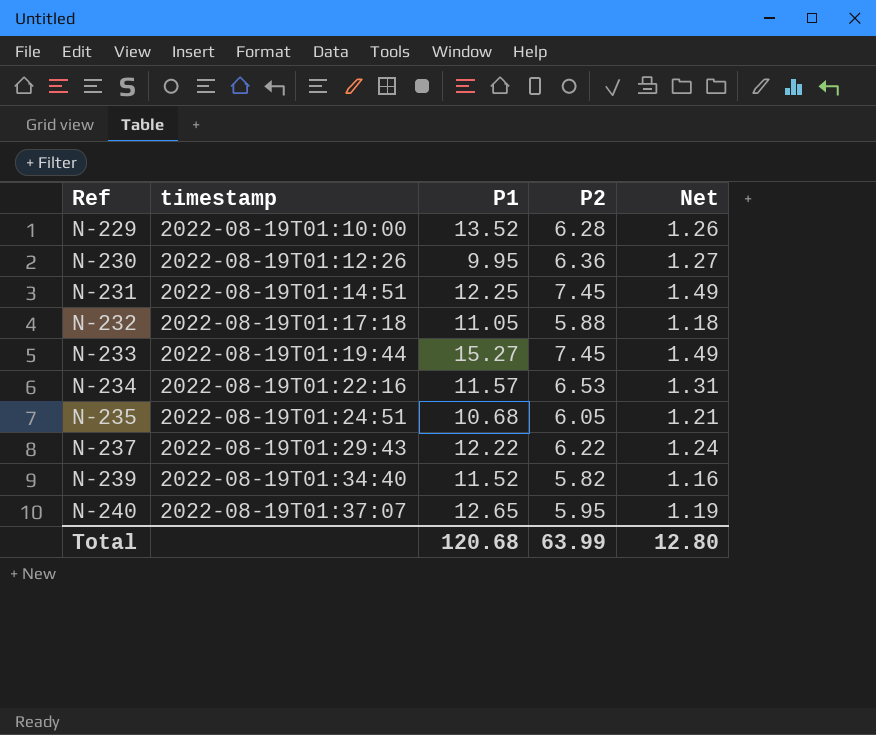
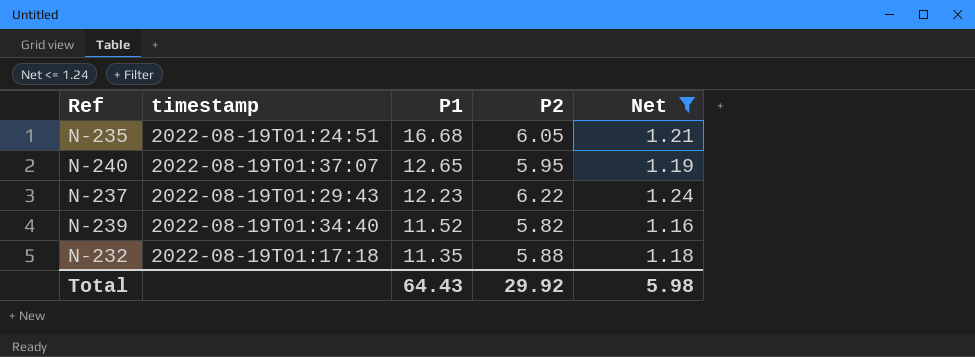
filter: none -> Net <= 1.24
row order: Ref ascending -> P1 descending
N-235 | P1: 10.68 -> 16.68
N-237 | P1: 12.22 -> 12.23
N-232 | P1: 11.05 -> 11.35
Total | P1: 120.68 -> 64.43
Total | P2: 63.99 -> 29.92
Total | Net: 12.80 -> 5.98

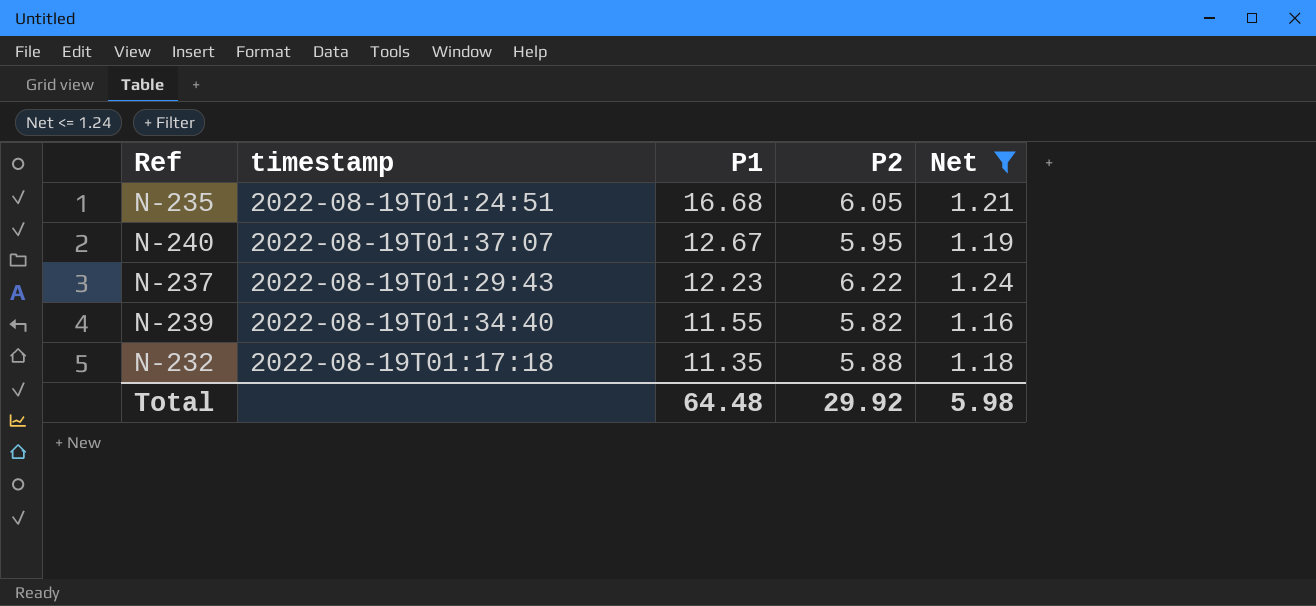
N-240 | P1: 12.65 -> 12.67
N-239 | P1: 11.52 -> 11.55
Total | P1: 64.43 -> 64.48

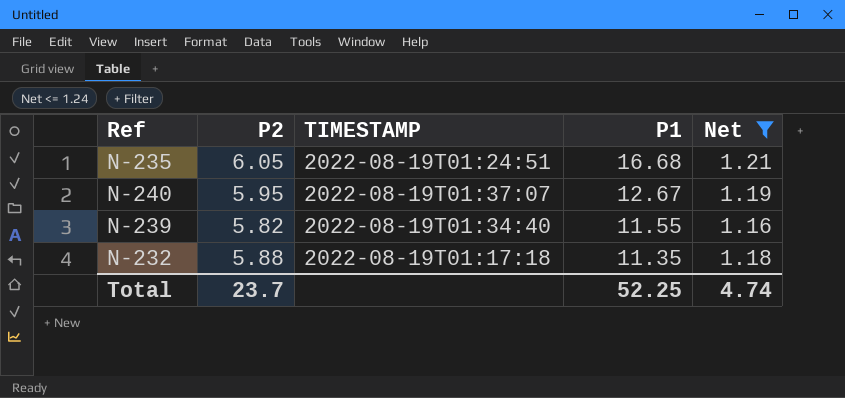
column P2 | position: 4 -> 2
column name: timestamp -> TIMESTAMP
row N-237: 2022-08-19T01:29:43 | 12.23 | 6.22 | 1.24 -> none
Total | P2: 29.92 -> 23.7
Total | P1: 64.48 -> 52.25
Total | Net: 5.98 -> 4.74

